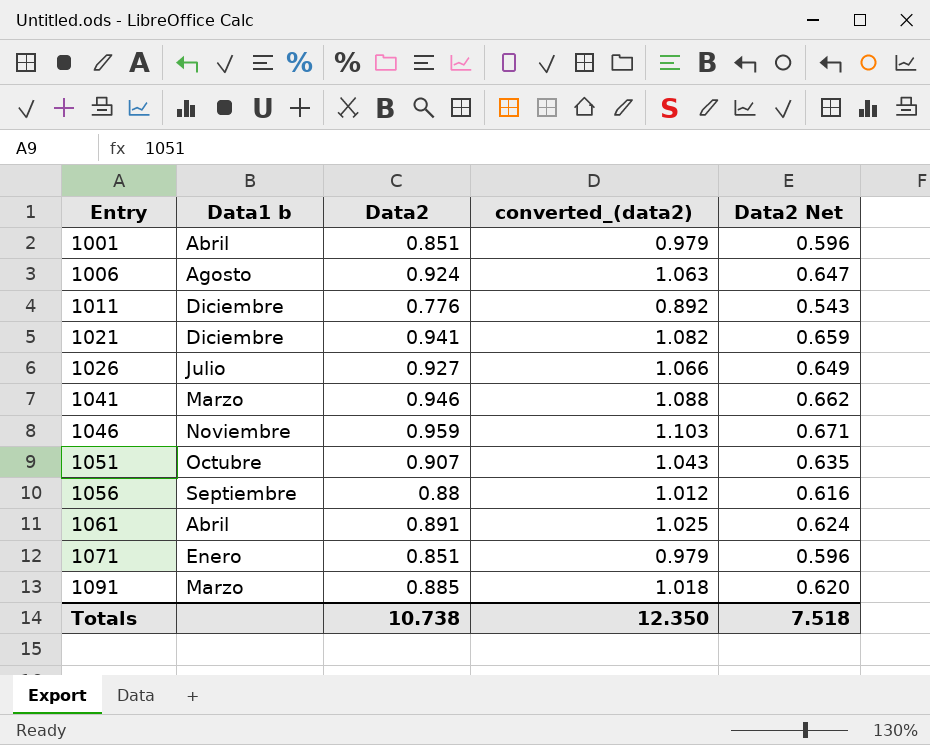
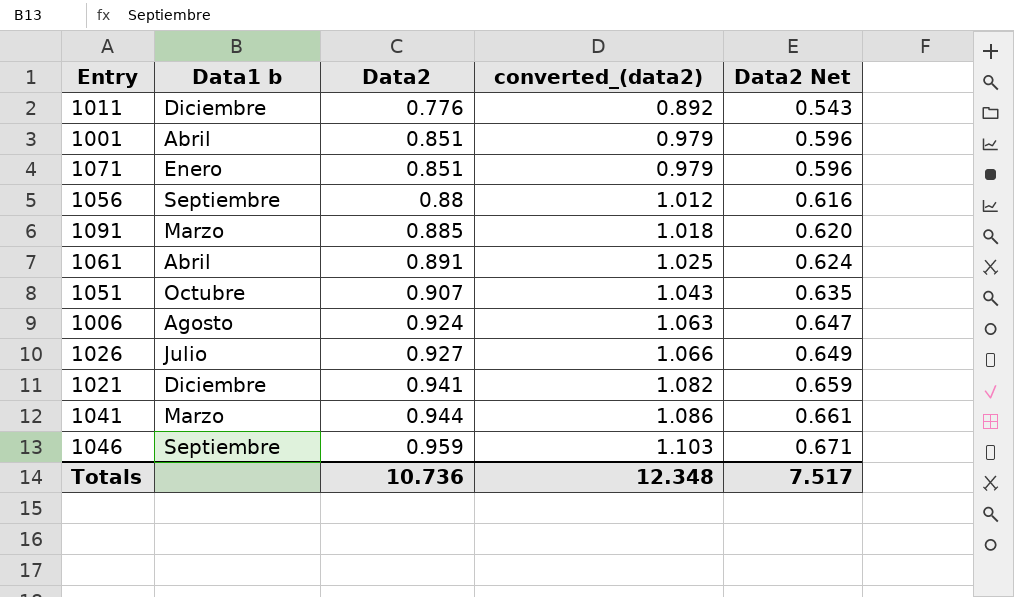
row order: Entry ascending -> Data2 ascending
1041 | Data2: 0.946 -> 0.944
1041 | converted_(data2): 1.088 -> 1.086
1041 | Data2 Net: 0.662 -> 0.661
1046 | Data1 b: Noviembre -> Septiembre
Totals | Data2: 10.738 -> 10.736
Totals | converted_(data2): 12.350 -> 12.348
Totals | Data2 Net: 7.518 -> 7.517

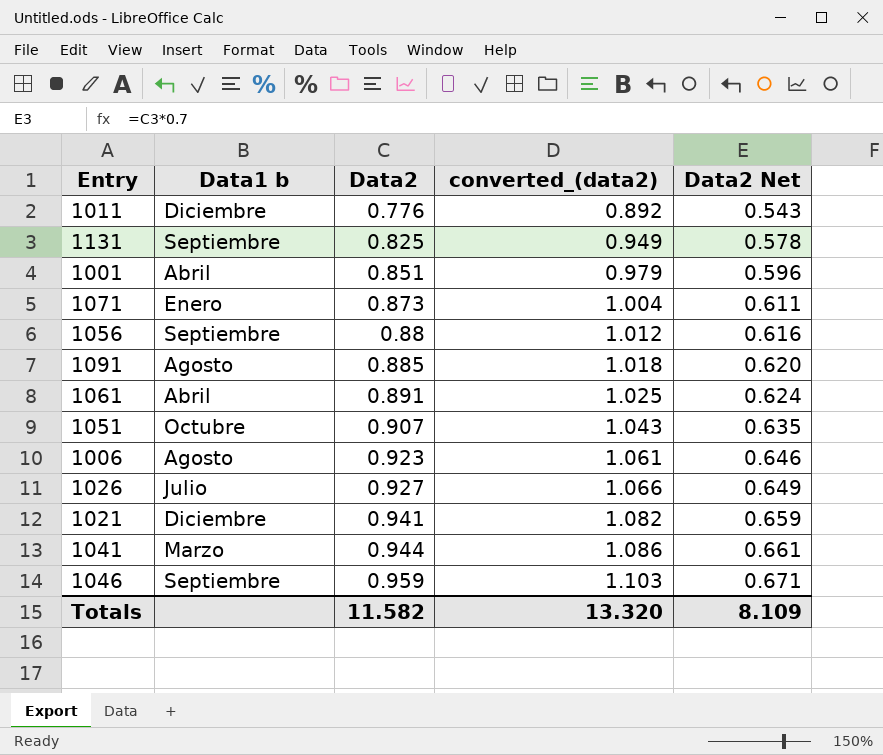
row 1131: none -> Septiembre | 0.825 | 0.949 | 0.578
1071 | Data2: 0.851 -> 0.873
1071 | converted_(data2): 0.979 -> 1.004
1071 | Data2 Net: 0.596 -> 0.611
1091 | Data1 b: Marzo -> Agosto
1006 | Data2: 0.924 -> 0.923
1006 | converted_(data2): 1.063 -> 1.061
1006 | Data2 Net: 0.647 -> 0.646
Totals | Data2: 10.736 -> 11.582
Totals | converted_(data2): 12.348 -> 13.320
Totals | Data2 Net: 7.517 -> 8.109

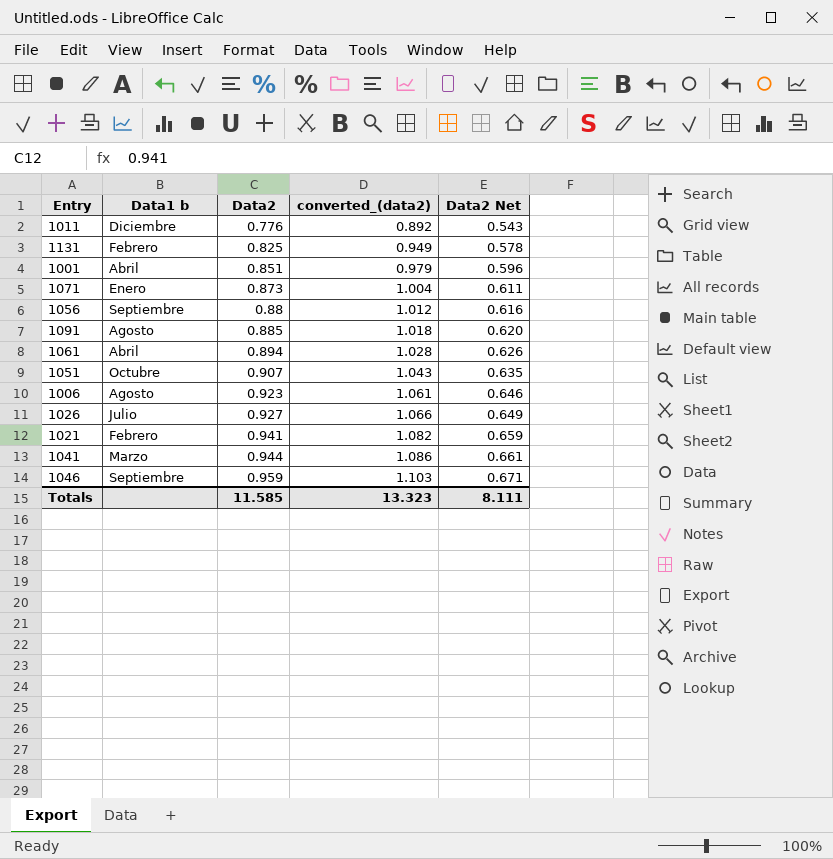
1131 | Data1 b: Septiembre -> Febrero
1061 | Data2: 0.891 -> 0.894
1061 | converted_(data2): 1.025 -> 1.028
1061 | Data2 Net: 0.624 -> 0.626
1021 | Data1 b: Diciembre -> Febrero
Totals | Data2: 11.582 -> 11.585
Totals | converted_(data2): 13.320 -> 13.323
Totals | Data2 Net: 8.109 -> 8.111

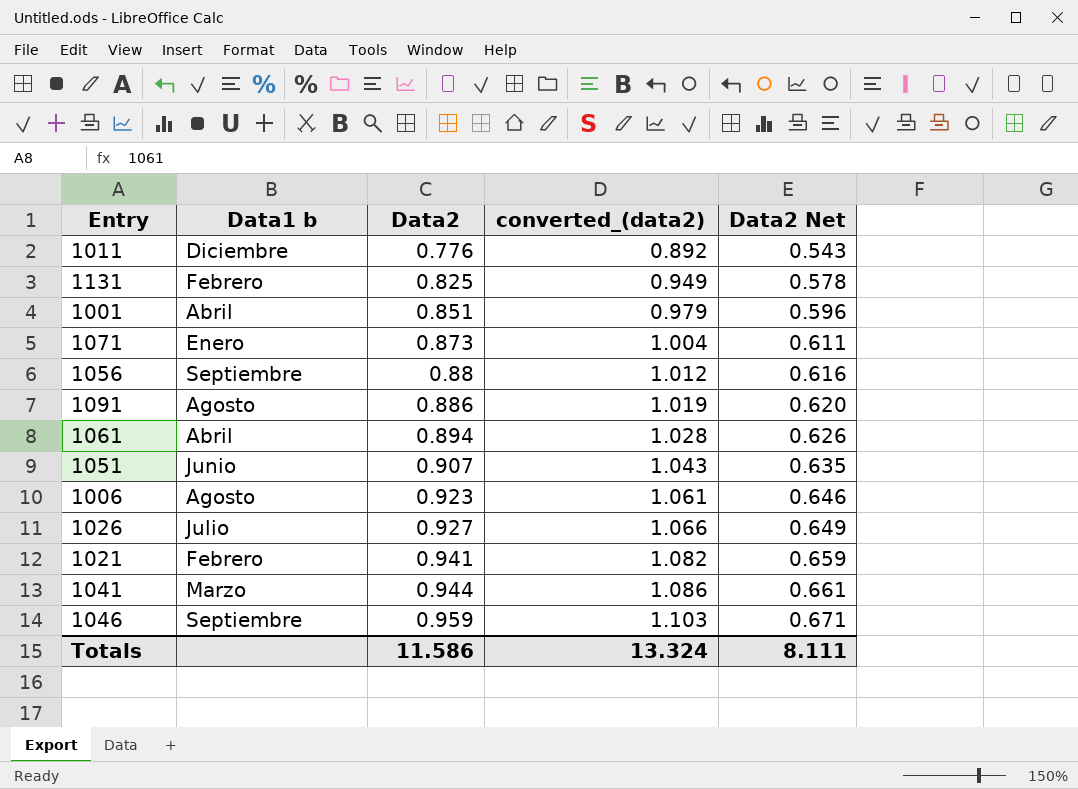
1091 | Data2: 0.885 -> 0.886
1091 | converted_(data2): 1.018 -> 1.019
1051 | Data1 b: Octubre -> Junio
Totals | Data2: 11.585 -> 11.586
Totals | converted_(data2): 13.323 -> 13.324

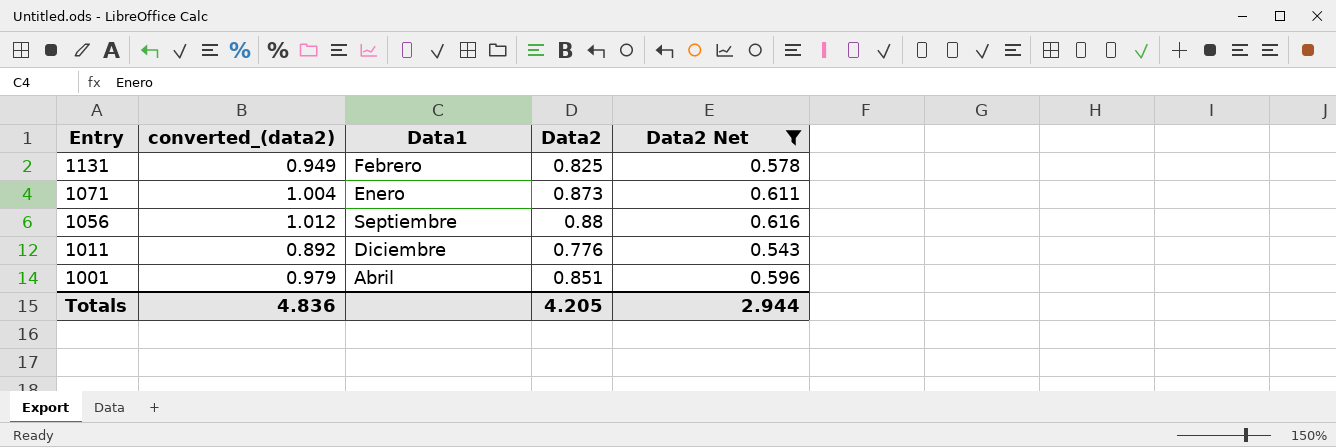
filter: none -> Data2 Net <= 0.616
row order: Data2 ascending -> Entry descending
column converted_(data2) | position: 4 -> 2
column name: Data1 b -> Data1
Totals | converted_(data2): 13.324 -> 4.836
Totals | Data2: 11.586 -> 4.205
Totals | Data2 Net: 8.111 -> 2.944

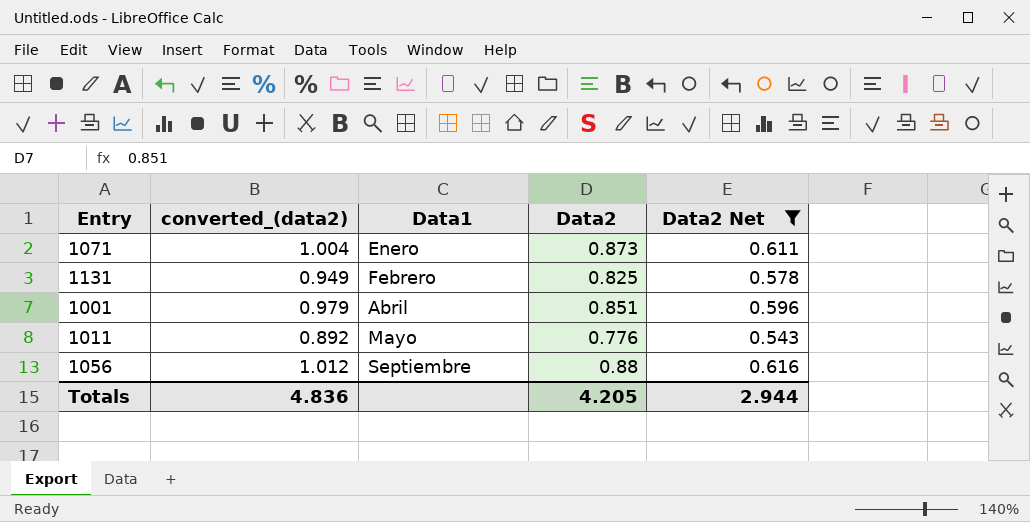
row order: Entry descending -> Data1 ascending
1011 | Data1: Diciembre -> Mayo

